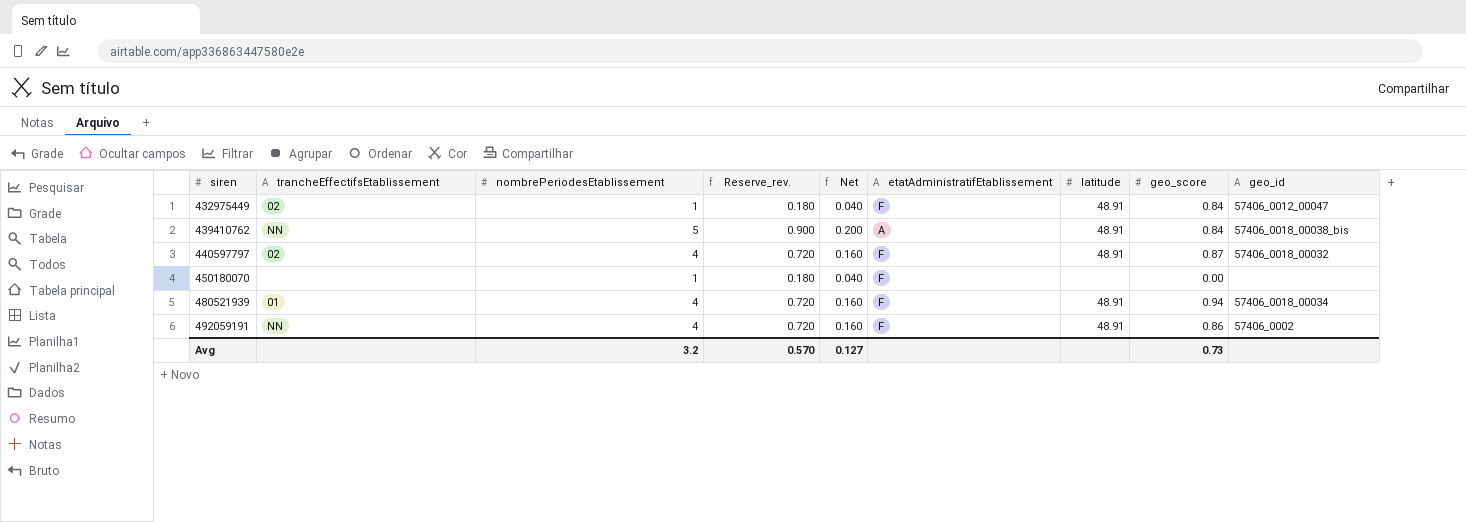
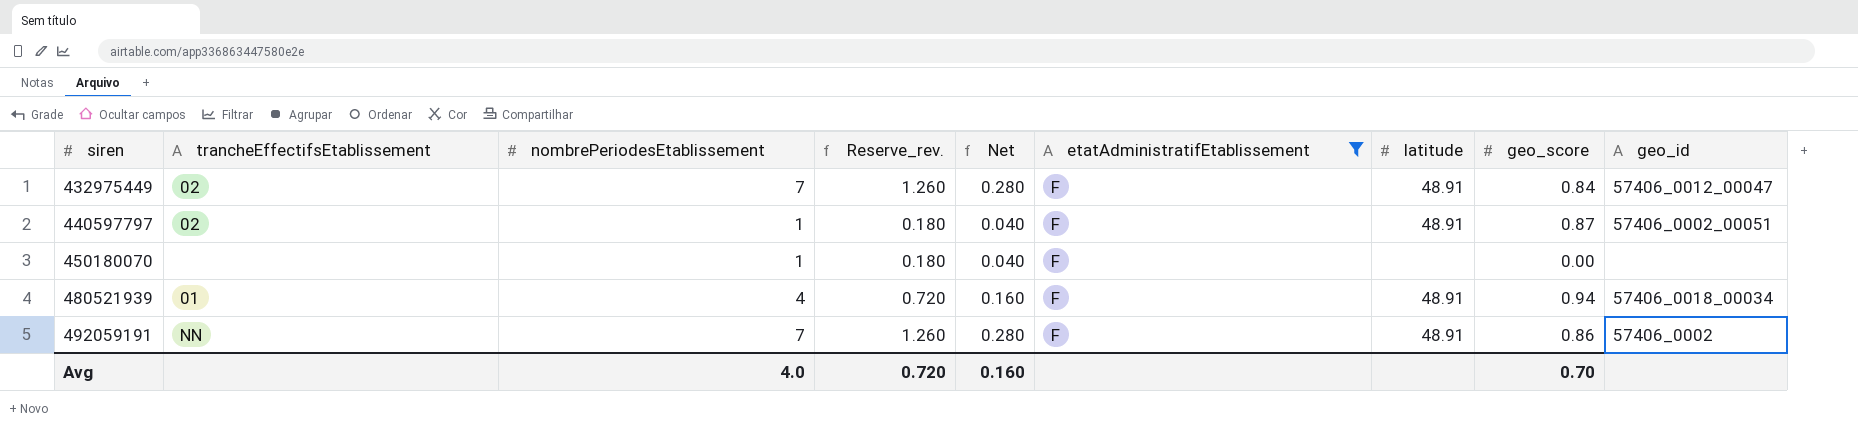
filter: none -> etatAdministratifEtablissement = F
432975449 | nombrePeriodesEtablissement: 1 -> 7
432975449 | Reserve_rev.: 0.180 -> 1.260
432975449 | Net: 0.040 -> 0.280
440597797 | nombrePeriodesEtablissement: 4 -> 1
440597797 | Reserve_rev.: 0.720 -> 0.180
440597797 | Net: 0.160 -> 0.040
440597797 | geo_id: 57406_0018_00032 -> 57406_0002_00051
492059191 | nombrePeriodesEtablissement: 4 -> 7
492059191 | Reserve_rev.: 0.720 -> 1.260
492059191 | Net: 0.160 -> 0.280
Avg | nombrePeriodesEtablissement: 3.2 -> 4.0
Avg | Reserve_rev.: 0.570 -> 0.720
Avg | Net: 0.127 -> 0.160
Avg | geo_score: 0.73 -> 0.70

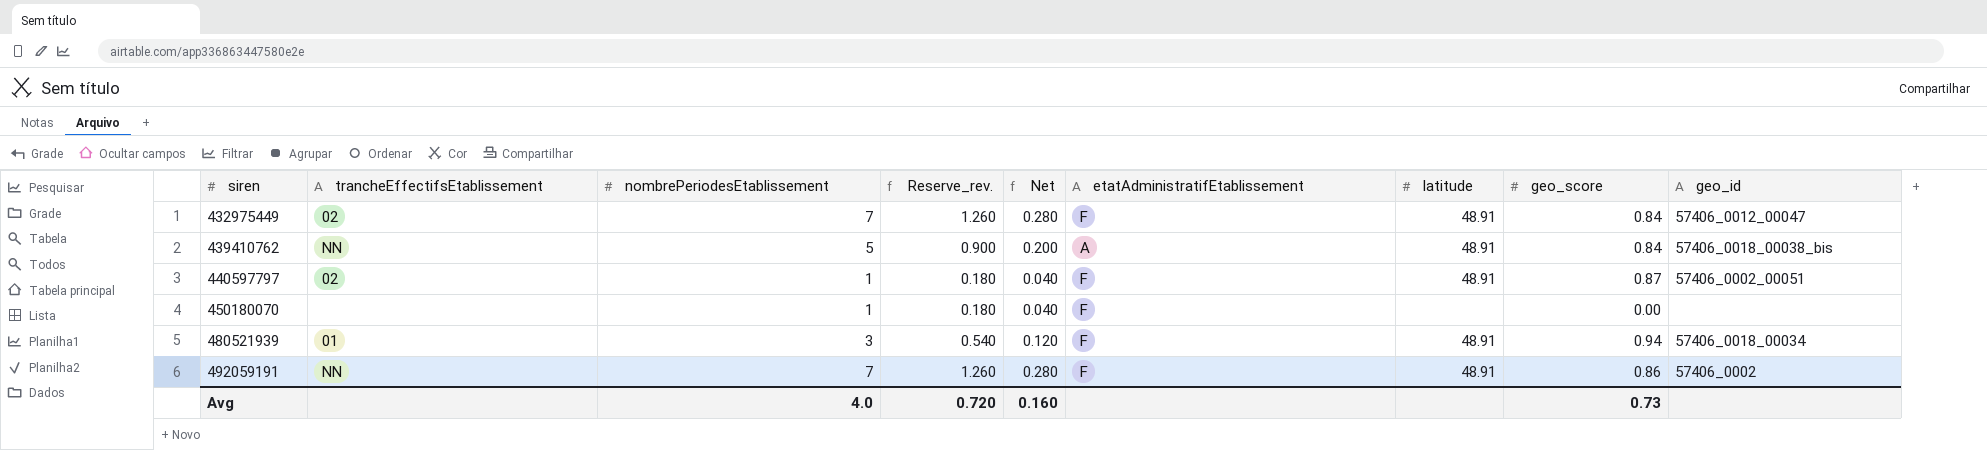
filter: etatAdministratifEtablissement = F -> none
480521939 | nombrePeriodesEtablissement: 4 -> 3
480521939 | Reserve_rev.: 0.720 -> 0.540
480521939 | Net: 0.160 -> 0.120
Avg | geo_score: 0.70 -> 0.73

